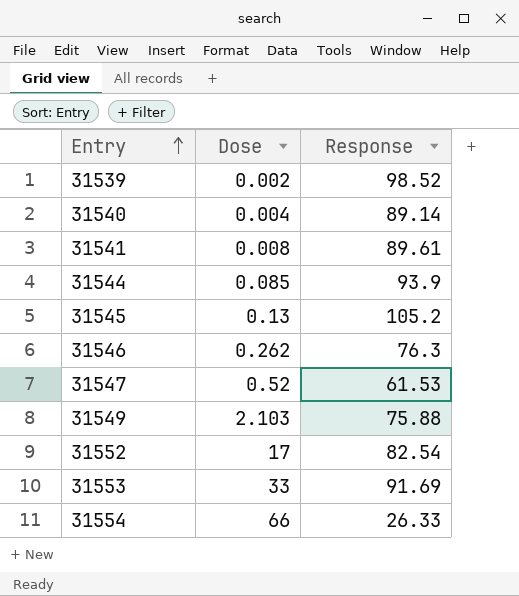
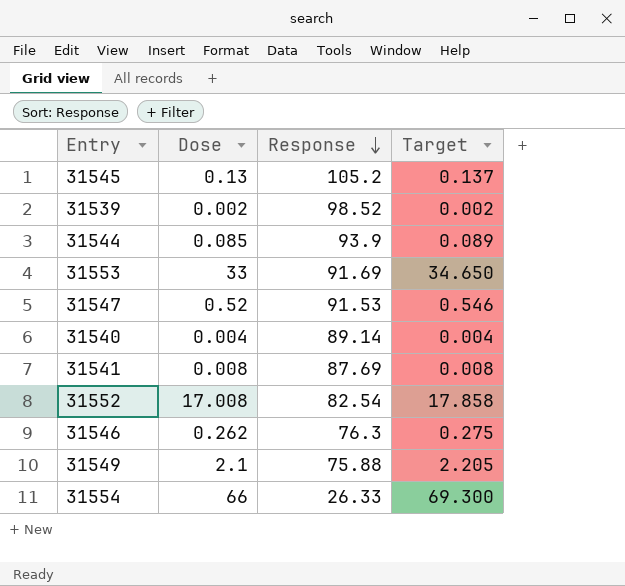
row order: Entry ascending -> Response descending
column Target | formula: none -> [Dose] * 1.05
31547 | Response: 61.53 -> 91.53
31541 | Response: 89.61 -> 87.69
31552 | Dose: 17 -> 17.008
31549 | Dose: 2.103 -> 2.1

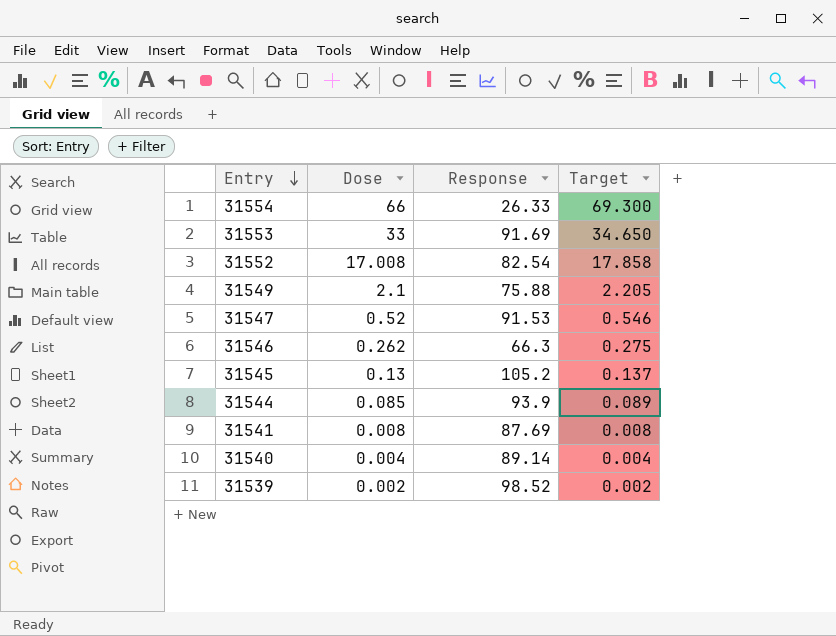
row order: Response descending -> Entry descending
31546 | Response: 76.3 -> 66.3

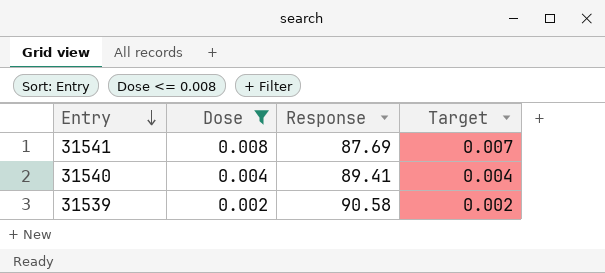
filter: none -> Dose <= 0.008
column Target | formula: [Dose] * 1.05 -> [Dose] * 0.9
31540 | Response: 89.14 -> 89.41
31539 | Response: 98.52 -> 90.58

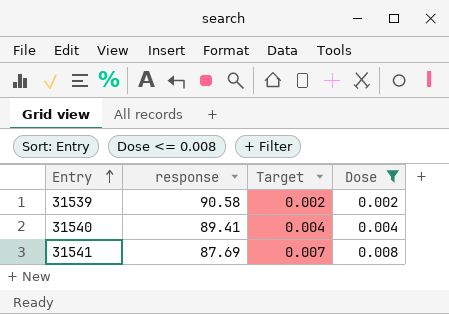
row order: Entry descending -> Entry ascending
column name: Response -> response
column Dose | position: 2 -> 4

